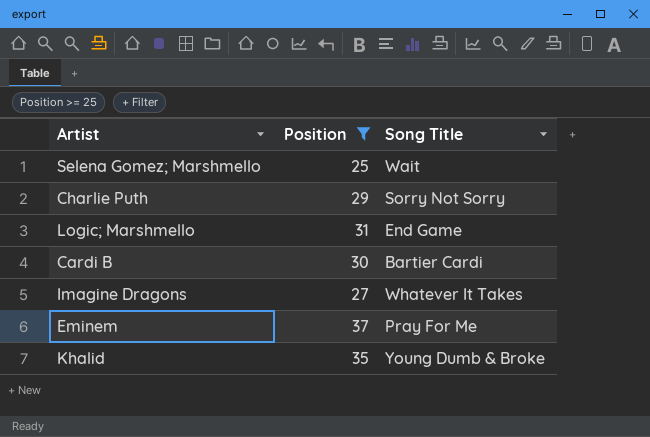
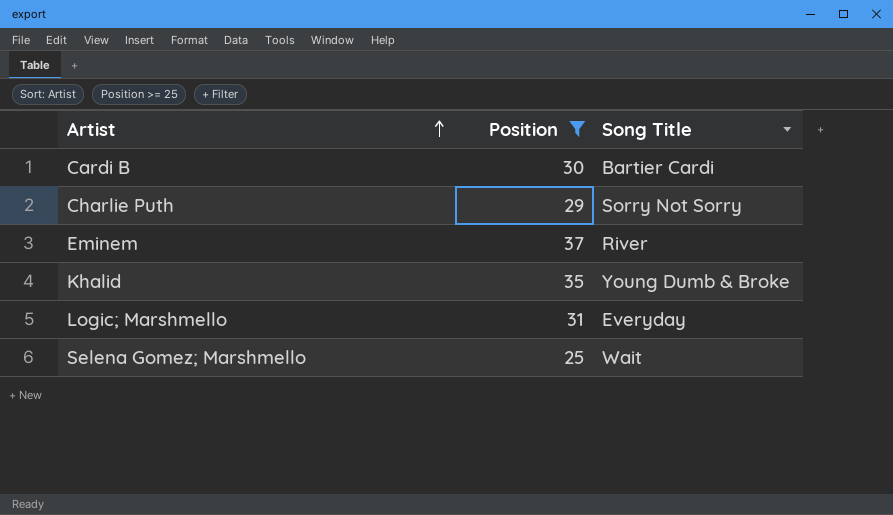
row order: none -> Artist ascending
row Imagine Dragons: 27 | Whatever It Takes -> none
Eminem | Song Title: Pray For Me -> River
Logic; Marshmello | Song Title: End Game -> Everyday

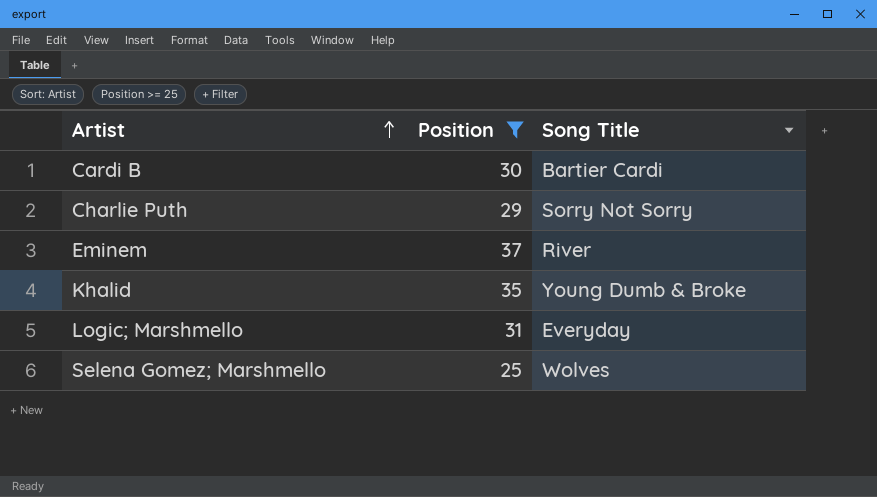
Selena Gomez; Marshmello | Song Title: Wait -> Wolves

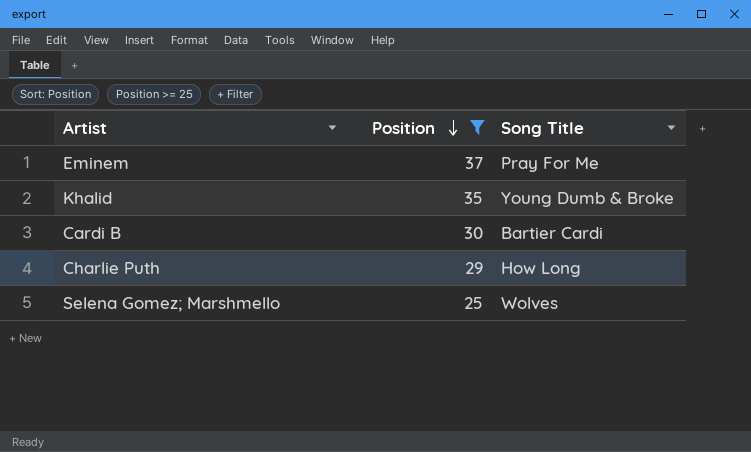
row order: Artist ascending -> Position descending
row Logic; Marshmello: 31 | Everyday -> none
Eminem | Song Title: River -> Pray For Me
Charlie Puth | Song Title: Sorry Not Sorry -> How Long

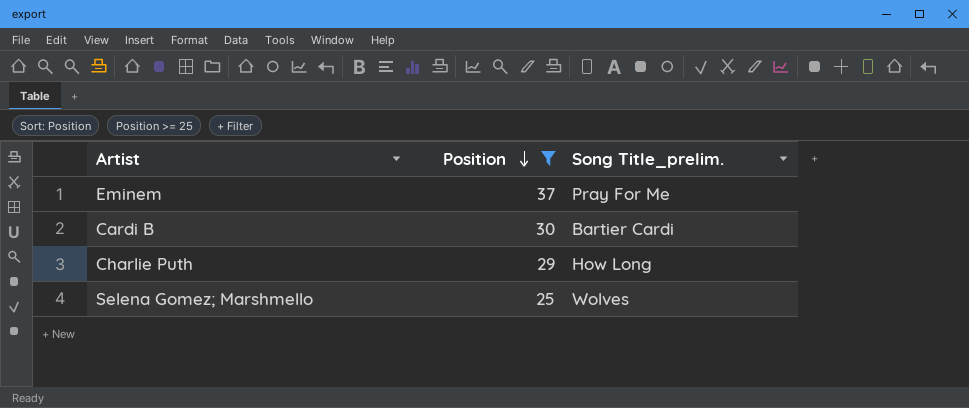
column name: Song Title -> Song Title_prelim.
row Khalid: 35 | Young Dumb & Broke -> none

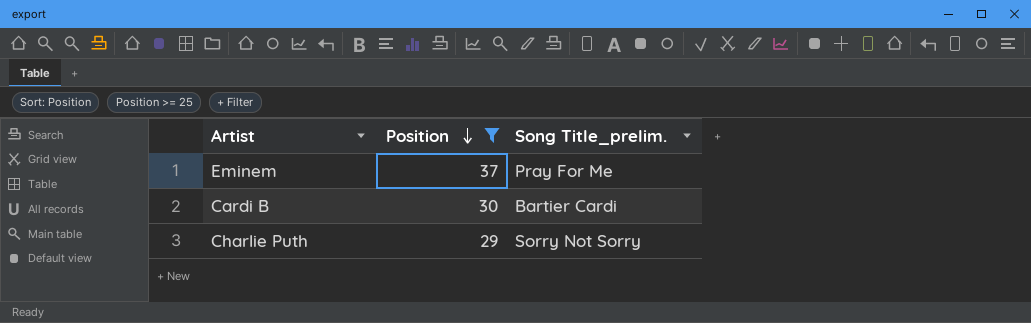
row Selena Gomez; Marshmello: 25 | Wolves -> none
Charlie Puth | Song Title_prelim.: How Long -> Sorry Not Sorry

